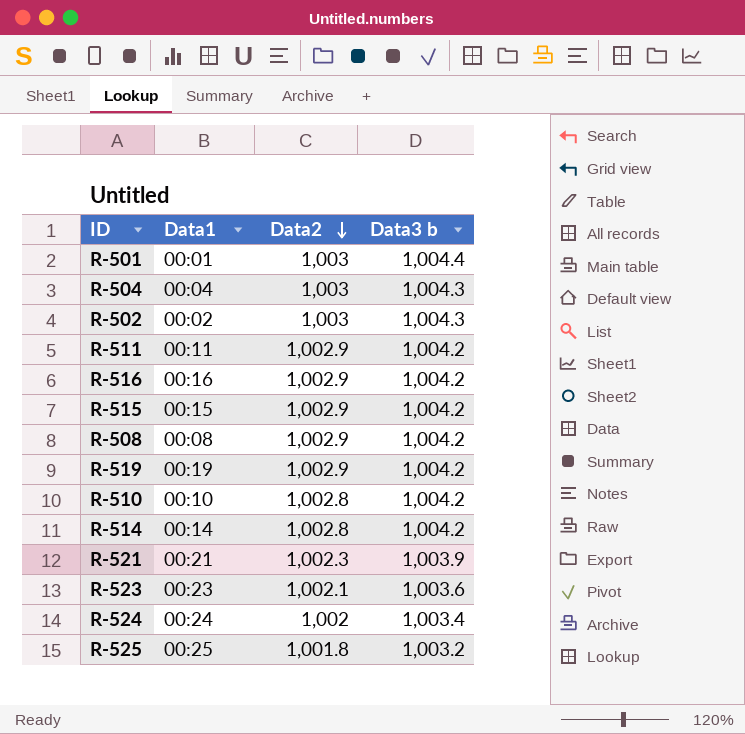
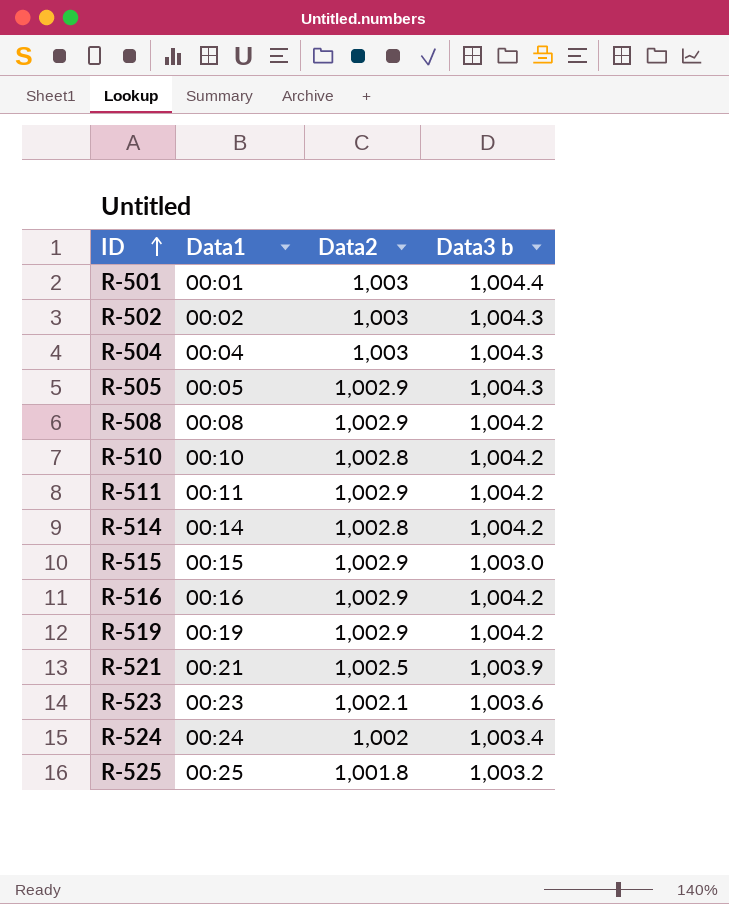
row order: Data2 descending -> ID ascending
row R-505: none -> 00:05 | 1,002.9 | 1,004.3
R-515 | Data3 b: 1,004.2 -> 1,003.0
R-521 | Data2: 1,002.3 -> 1,002.5

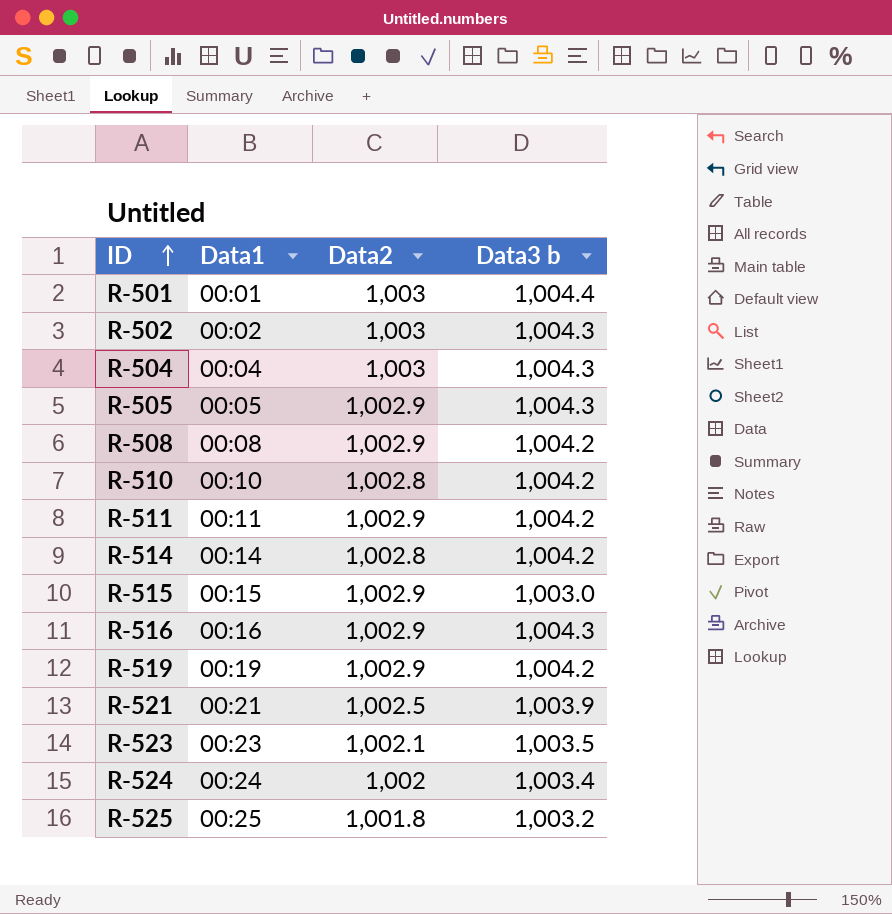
R-516 | Data3 b: 1,004.2 -> 1,004.3
R-523 | Data3 b: 1,003.6 -> 1,003.5

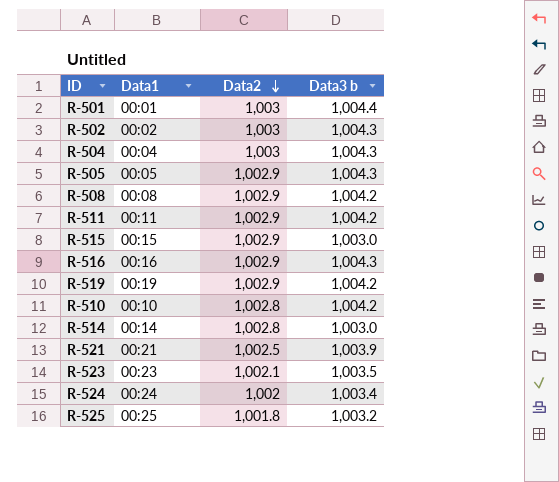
row order: ID ascending -> Data2 descending
R-514 | Data3 b: 1,004.2 -> 1,003.0

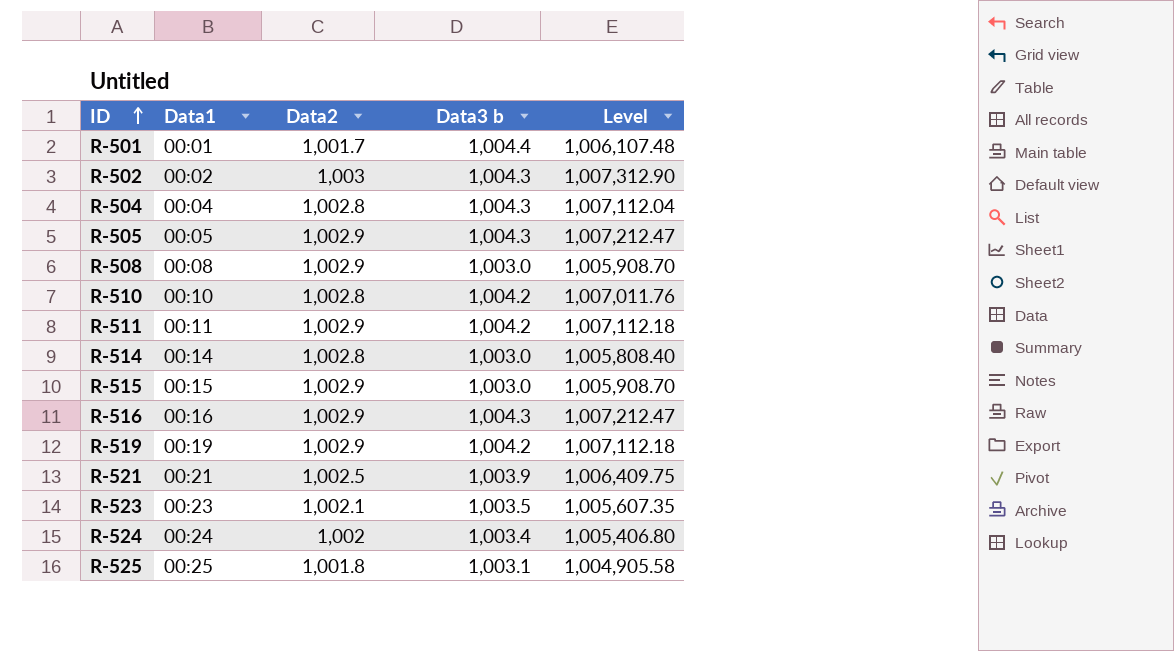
row order: Data2 descending -> ID ascending
column Level | formula: none -> [Data2] * [Data3 b]
R-501 | Data2: 1,003 -> 1,001.7
R-504 | Data2: 1,003 -> 1,002.8
R-508 | Data3 b: 1,004.2 -> 1,003.0
R-525 | Data3 b: 1,003.2 -> 1,003.1

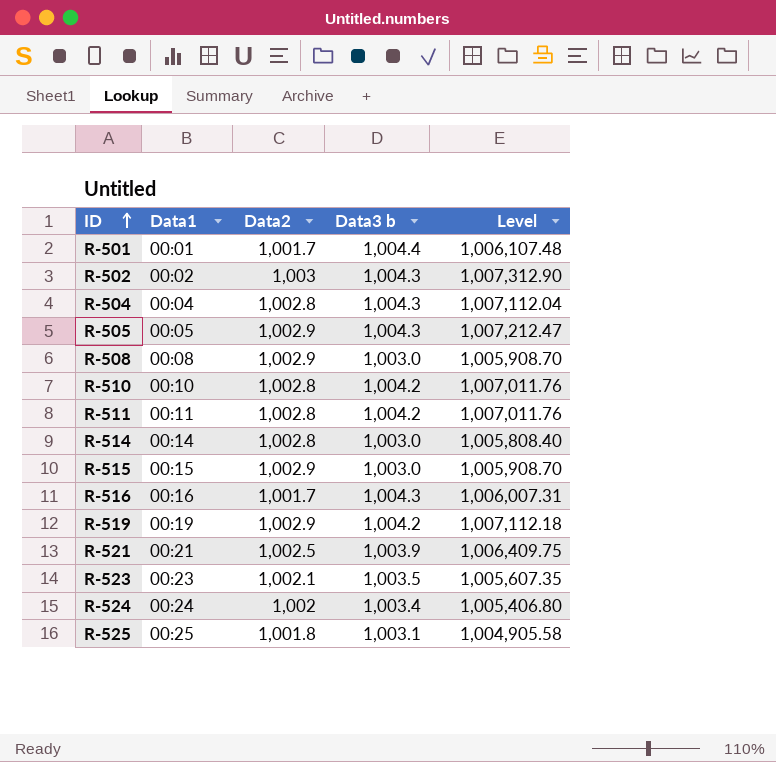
R-511 | Data2: 1,002.9 -> 1,002.8
R-511 | Level: 1,007,112.18 -> 1,007,011.76
R-516 | Data2: 1,002.9 -> 1,001.7
R-516 | Level: 1,007,212.47 -> 1,006,007.31

